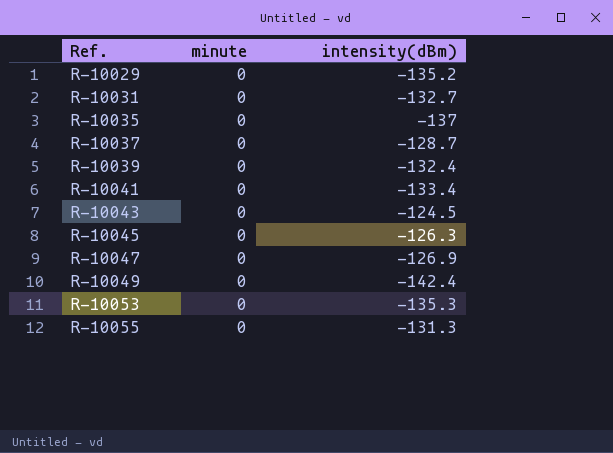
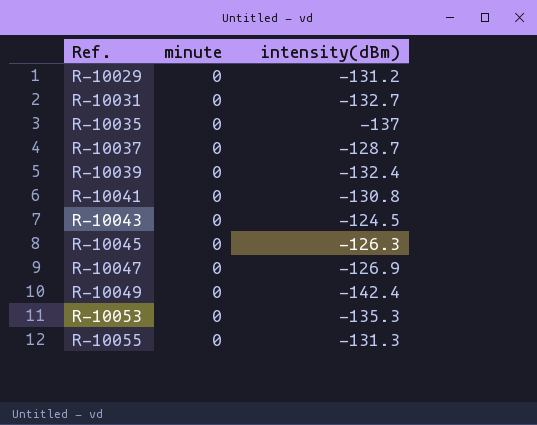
R-10029 | intensity(dBm): -135.2 -> -131.2
R-10041 | intensity(dBm): -133.4 -> -130.8

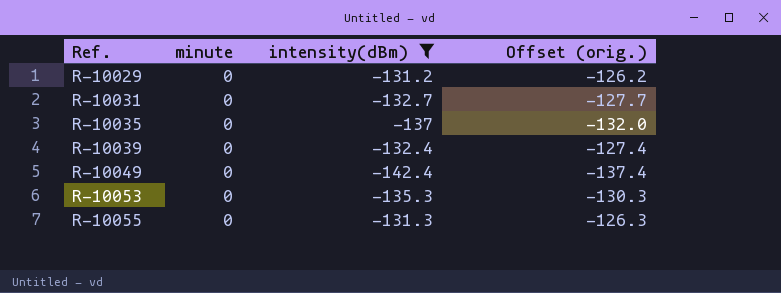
filter: none -> intensity(dBm) <= -131.2
column Offset (orig.) | formula: none -> [intensity(dBm)] + 5

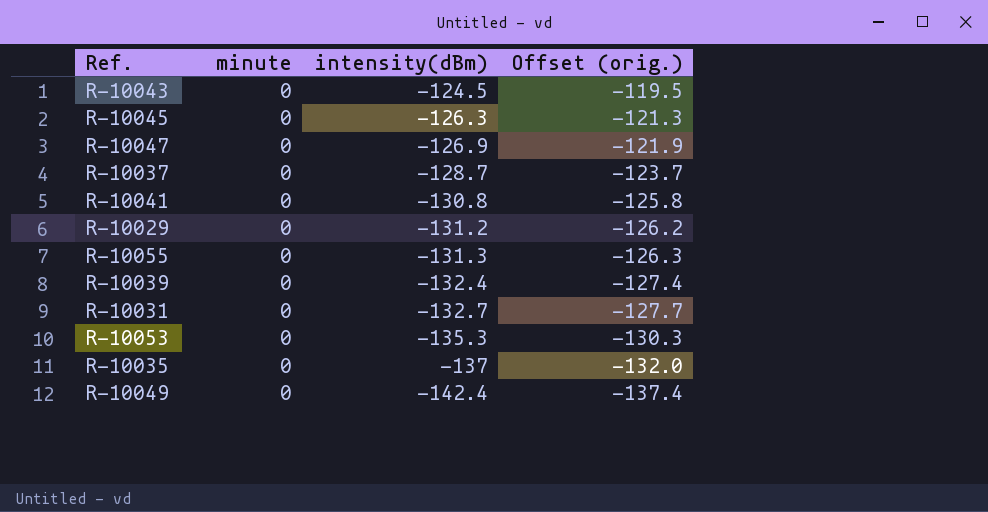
filter: intensity(dBm) <= -131.2 -> none
row order: Ref. ascending -> intensity(dBm) descending

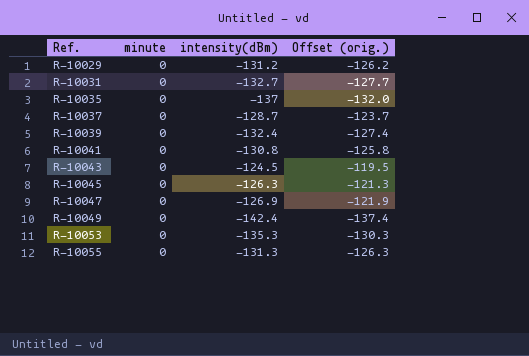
row order: intensity(dBm) descending -> Ref. ascending

